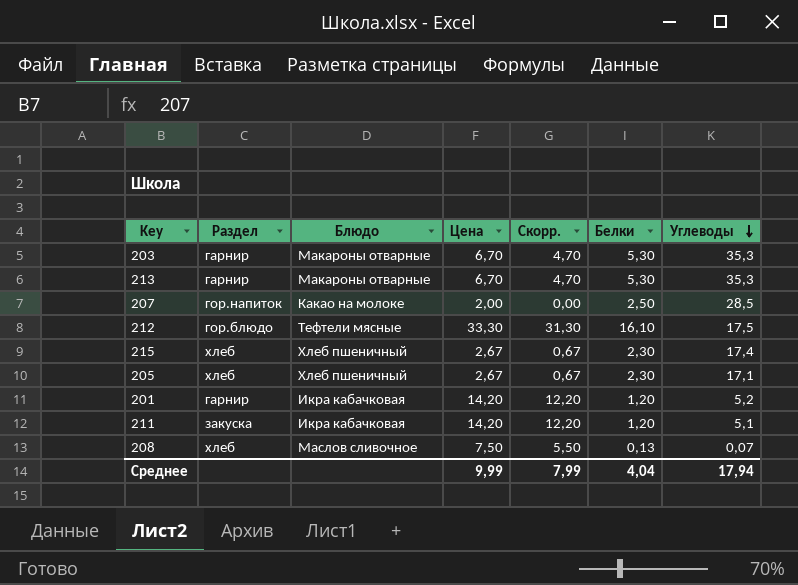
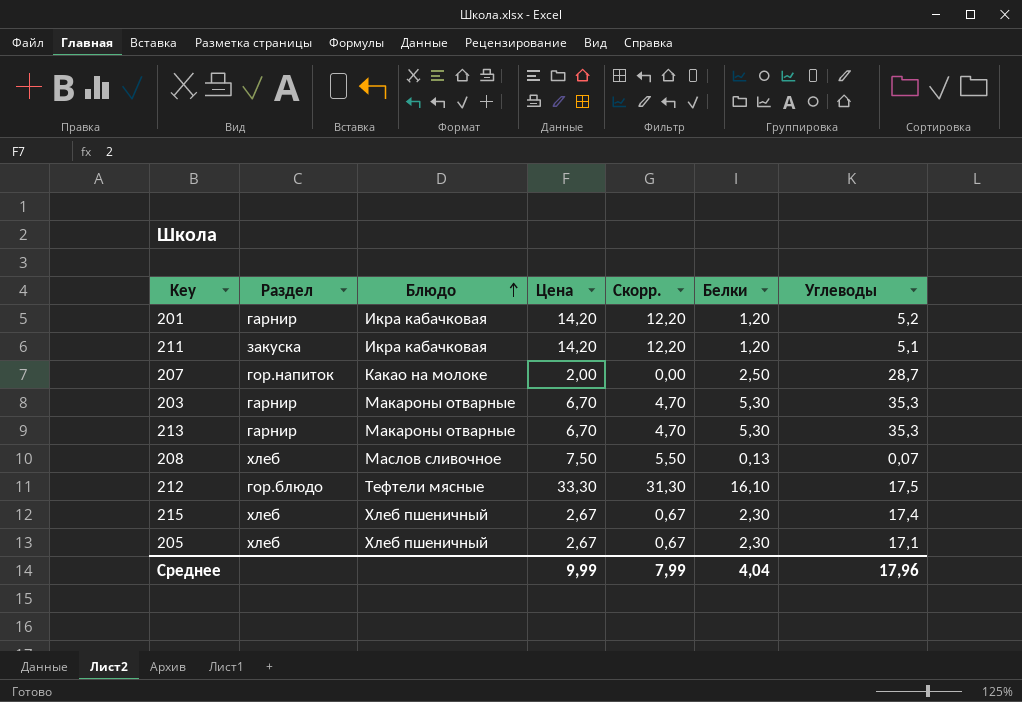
row order: Углеводы descending -> Блюдо ascending
207 | Углеводы: 28,5 -> 28,7
Среднее | Углеводы: 17,94 -> 17,96

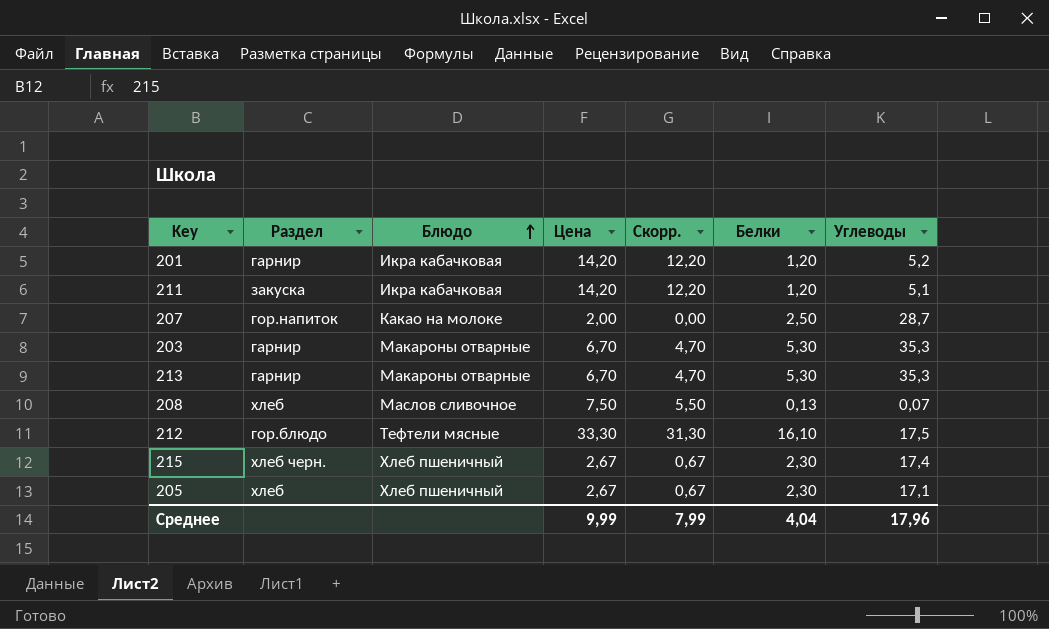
215 | Раздел: хлеб -> хлеб черн.

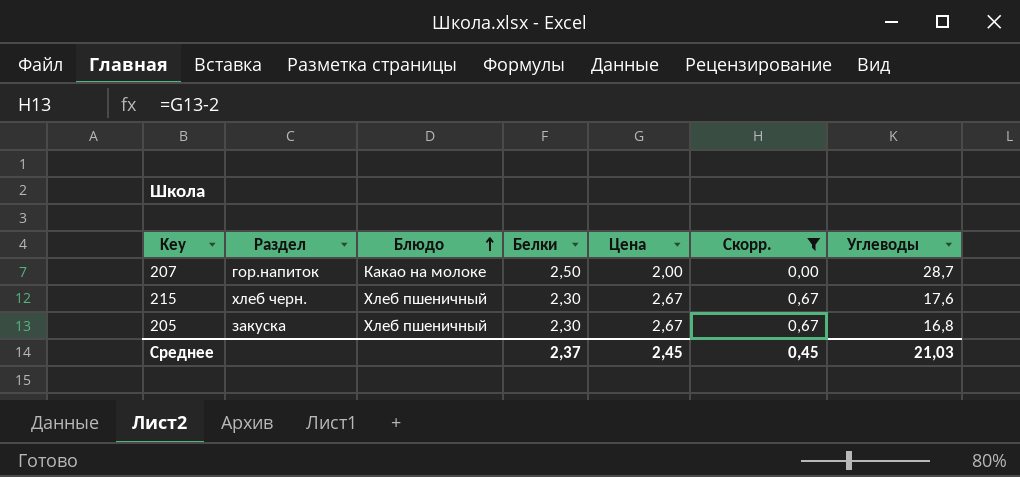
filter: none -> Скорр. <= 0,67
column Белки | position: 6 -> 4
215 | Углеводы: 17,4 -> 17,6
205 | Раздел: хлеб -> закуска
205 | Углеводы: 17,1 -> 16,8
Среднее | Белки: 4,04 -> 2,37
Среднее | Цена: 9,99 -> 2,45
Среднее | Скорр.: 7,99 -> 0,45
Среднее | Углеводы: 17,96 -> 21,03

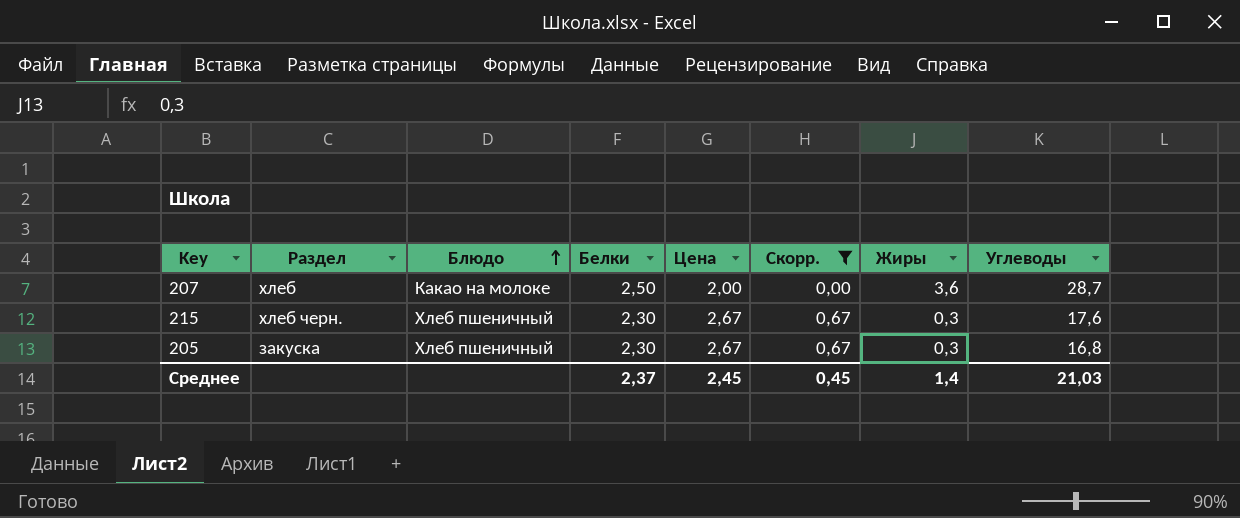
column Жиры | position: none -> 7
207 | Раздел: гор.напиток -> хлеб

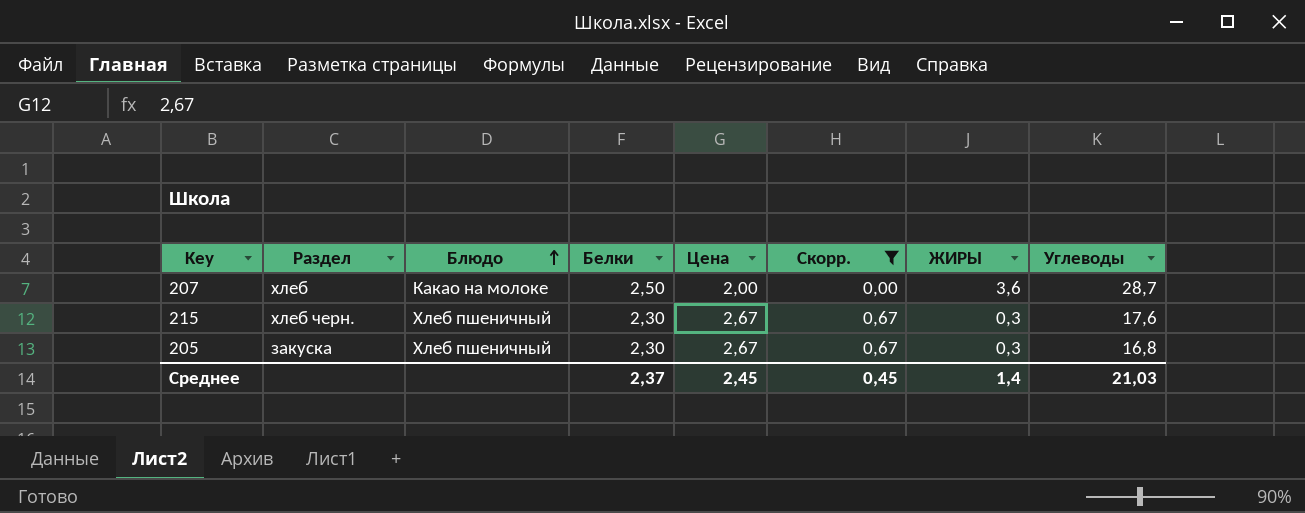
column name: Жиры -> ЖИРЫ

